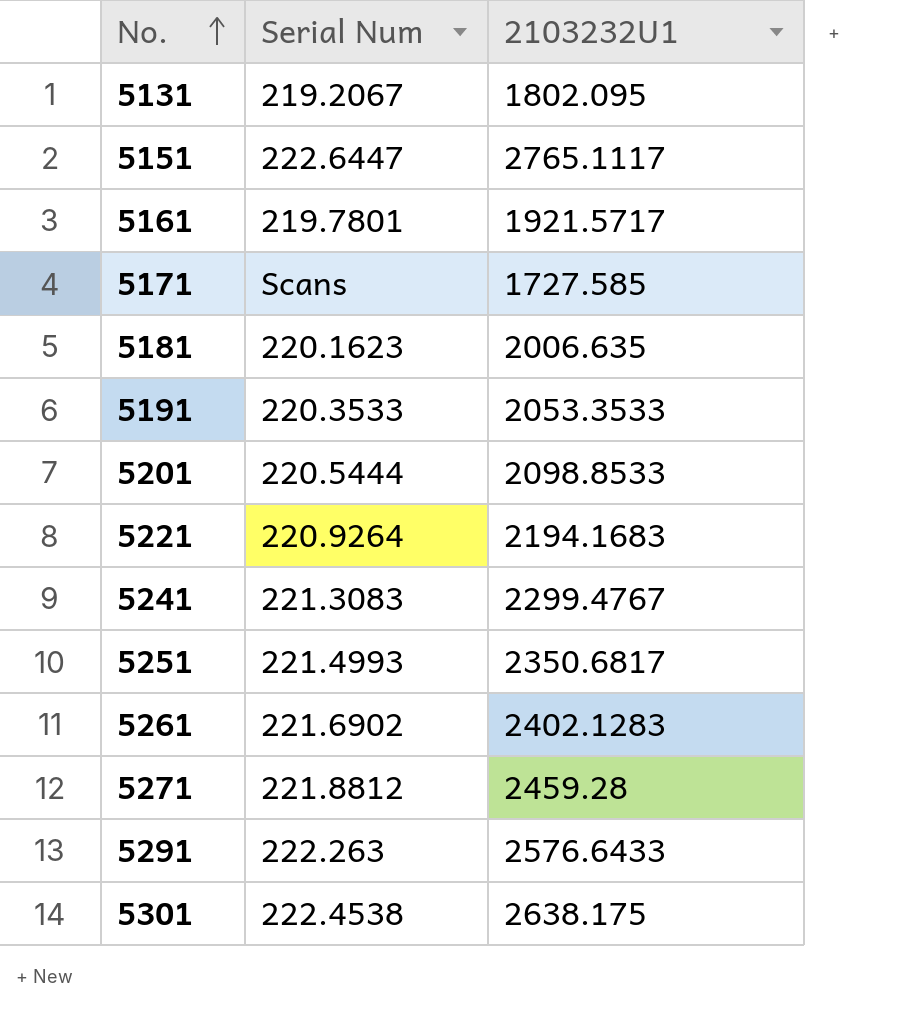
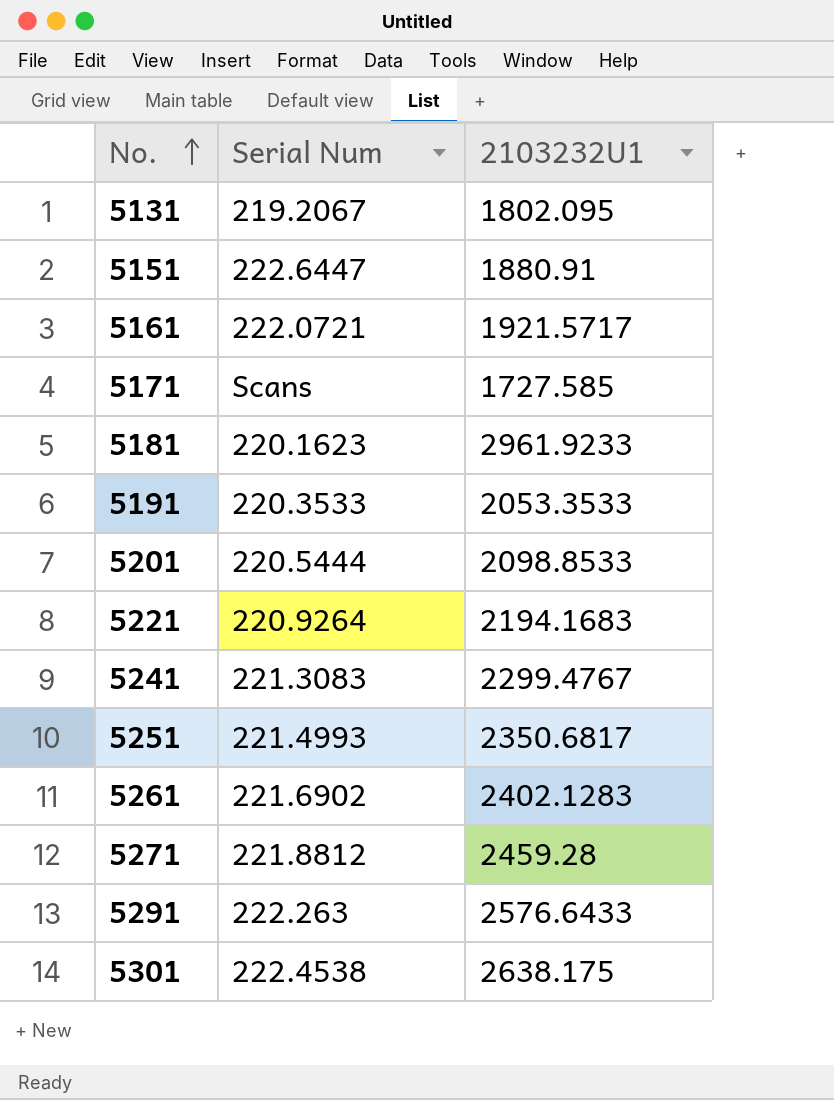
5151 | 2103232U1: 2765.1117 -> 1880.91
5161 | Serial Num: 219.7801 -> 222.0721
5181 | 2103232U1: 2006.635 -> 2961.9233

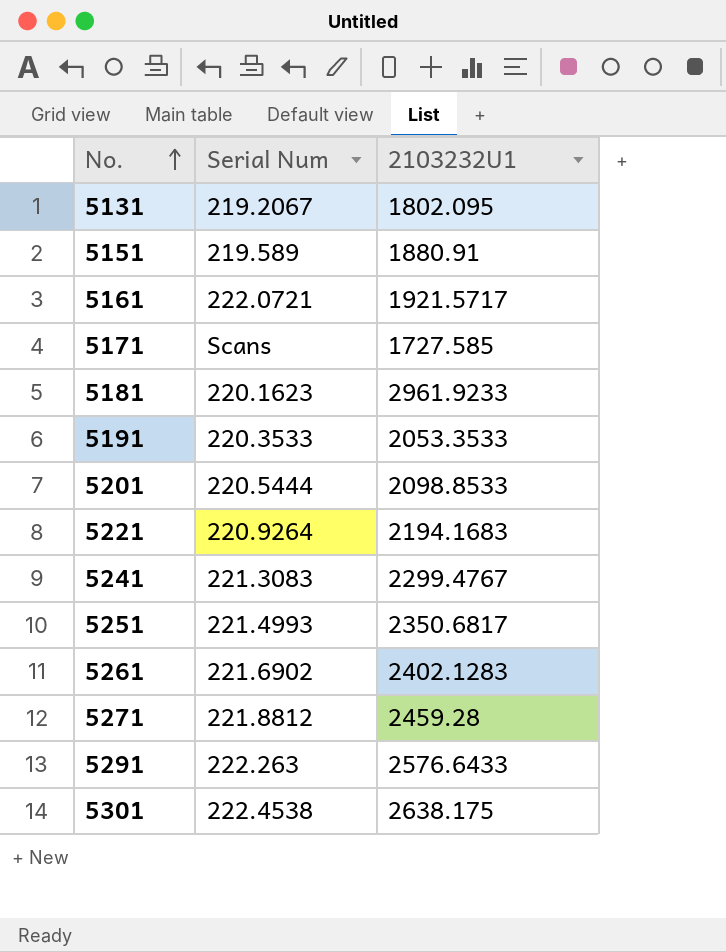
5151 | Serial Num: 222.6447 -> 219.589

